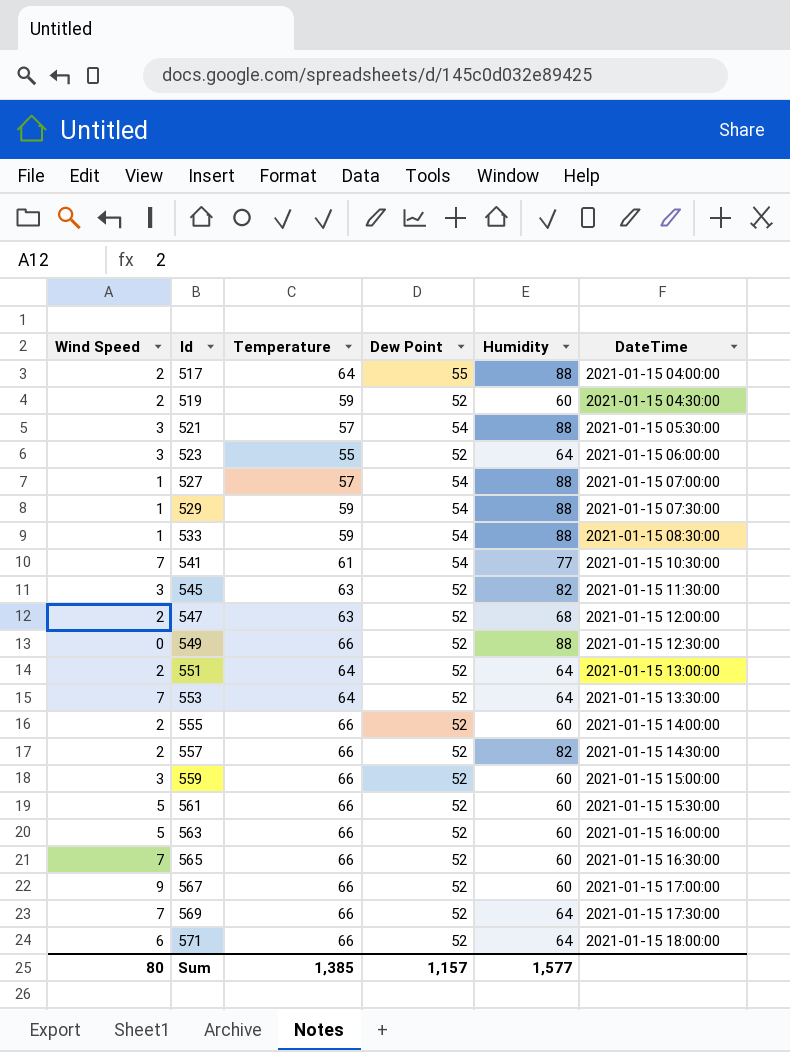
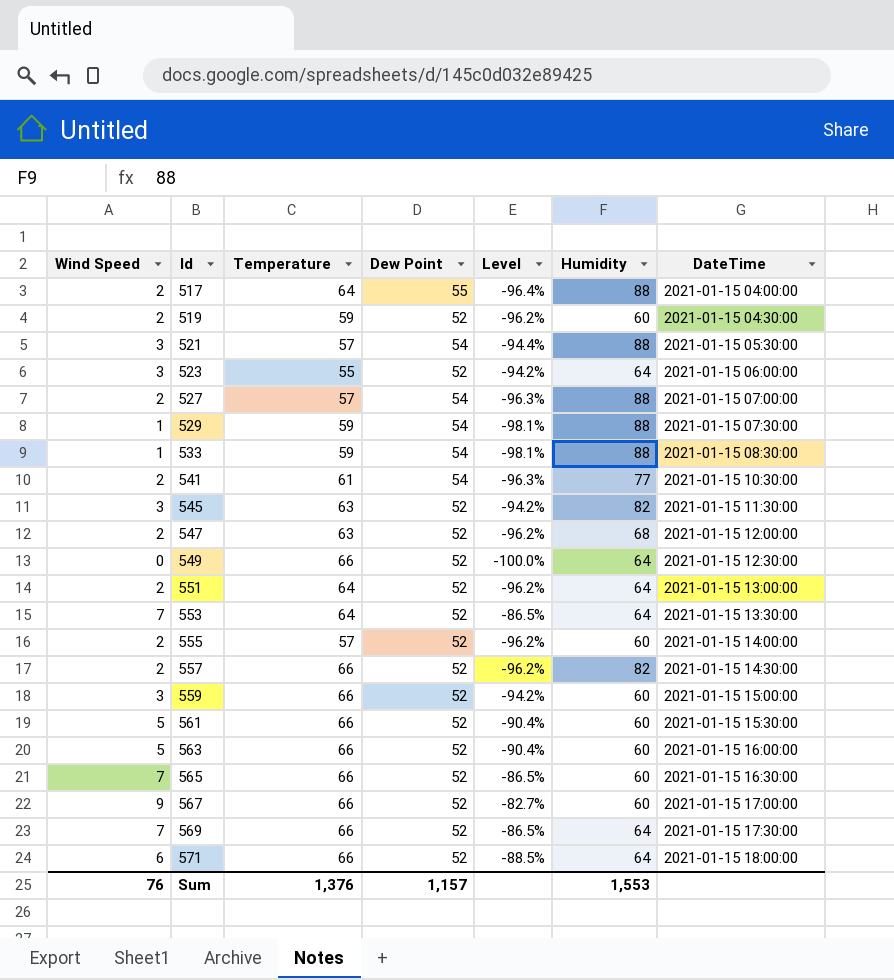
column Level | formula: none -> ([Wind Speed] - [Dew Point]) / [Dew Point]
527 | Wind Speed: 1 -> 2
541 | Wind Speed: 7 -> 2
549 | Humidity: 88 -> 64
555 | Temperature: 66 -> 57
Sum | Wind Speed: 80 -> 76
Sum | Temperature: 1,385 -> 1,376
Sum | Humidity: 1,577 -> 1,553

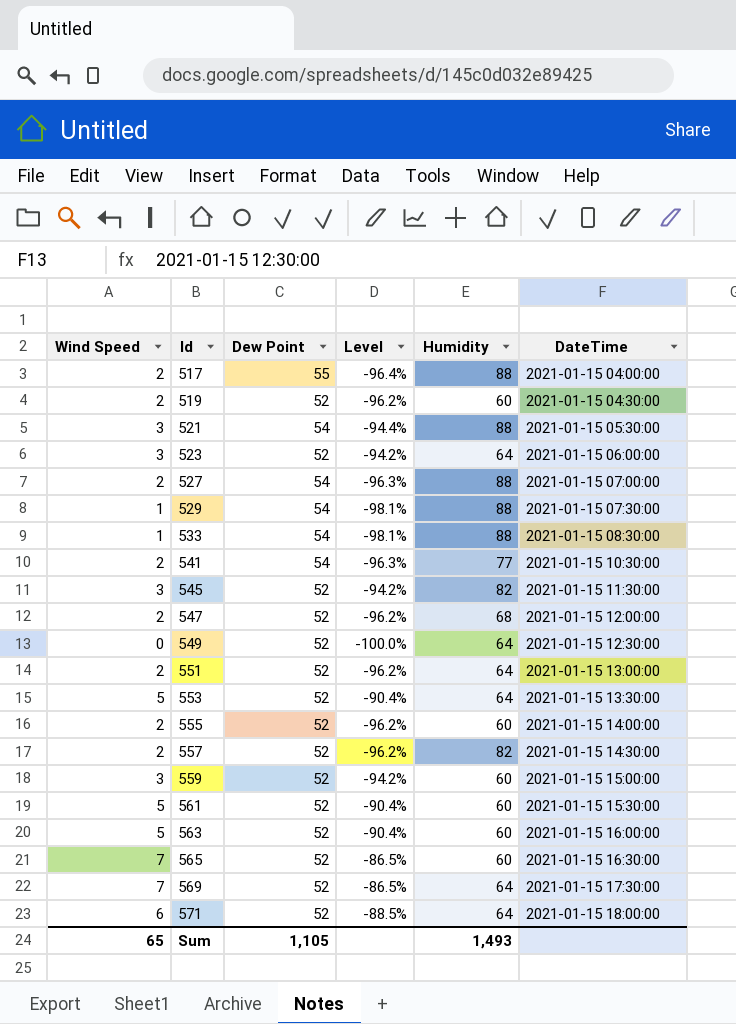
column Temperature | position: 3 -> none
row 567: 9 | 66 | 52 | -82.7% | 60 | 2021-01-15 17:00:00 -> none
553 | Wind Speed: 7 -> 5
553 | Level: -86.5% -> -90.4%
Sum | Wind Speed: 76 -> 65
Sum | Dew Point: 1,157 -> 1,105
Sum | Humidity: 1,553 -> 1,493

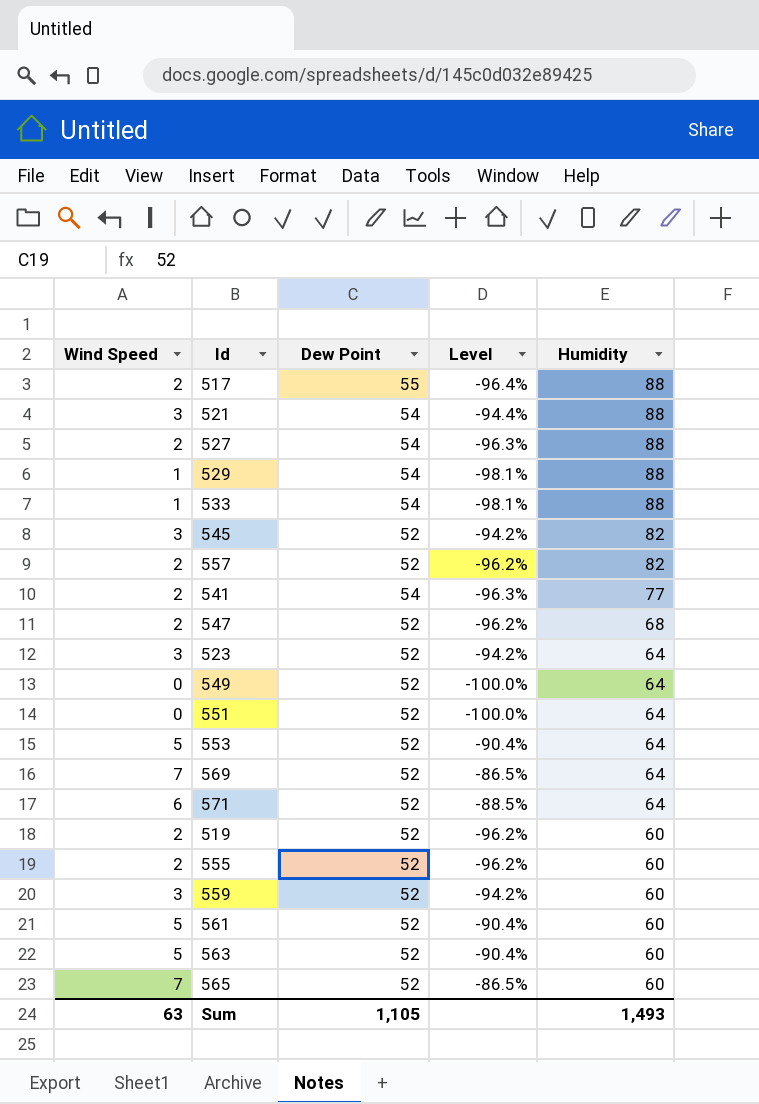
row order: Id ascending -> Humidity descending
column DateTime | position: 6 -> none
551 | Wind Speed: 2 -> 0
551 | Level: -96.2% -> -100.0%
Sum | Wind Speed: 65 -> 63

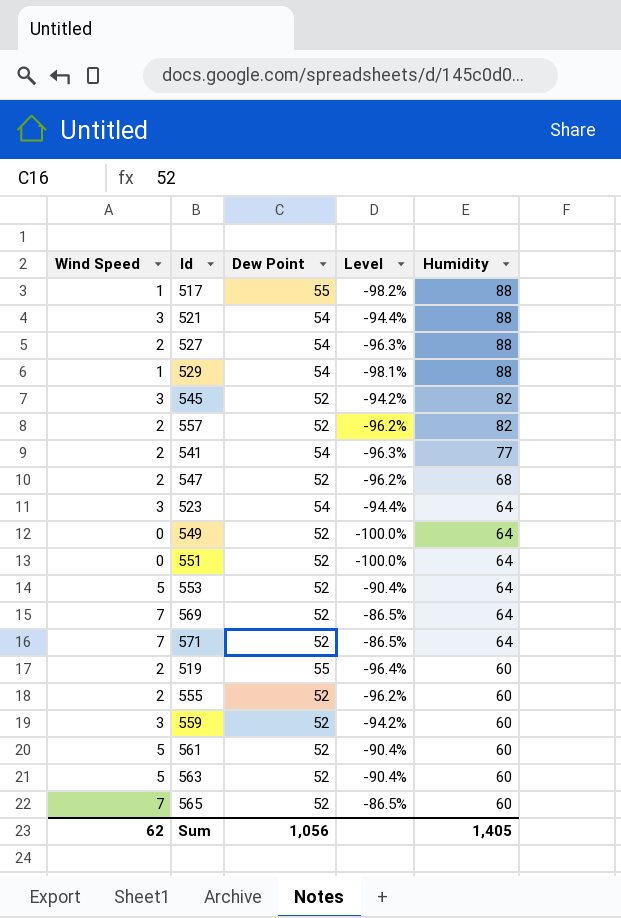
row 533: 1 | 54 | -98.1% | 88 -> none
517 | Wind Speed: 2 -> 1
517 | Level: -96.4% -> -98.2%
523 | Dew Point: 52 -> 54
523 | Level: -94.2% -> -94.4%
571 | Wind Speed: 6 -> 7
571 | Level: -88.5% -> -86.5%
519 | Dew Point: 52 -> 55
519 | Level: -96.2% -> -96.4%
Sum | Wind Speed: 63 -> 62
Sum | Dew Point: 1,105 -> 1,056
Sum | Humidity: 1,493 -> 1,405

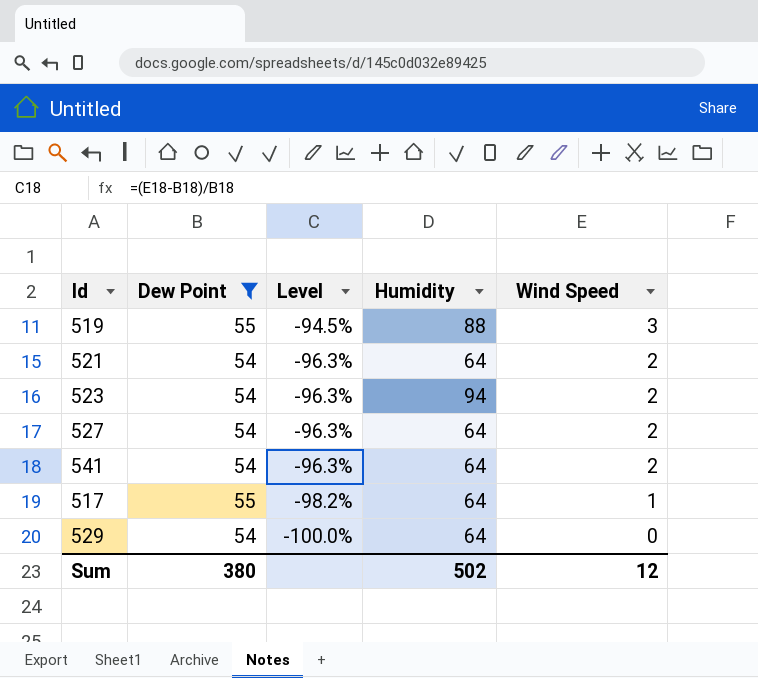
filter: none -> Dew Point != 52
row order: Humidity descending -> Level descending
column Wind Speed | position: 1 -> 5
519 | Level: -96.4% -> -94.5%
519 | Humidity: 60 -> 88
519 | Wind Speed: 2 -> 3
521 | Level: -94.4% -> -96.3%
521 | Humidity: 88 -> 64
521 | Wind Speed: 3 -> 2
523 | Level: -94.4% -> -96.3%
523 | Humidity: 64 -> 94
523 | Wind Speed: 3 -> 2
527 | Humidity: 88 -> 64
541 | Humidity: 77 -> 64
517 | Humidity: 88 -> 64
529 | Level: -98.1% -> -100.0%
529 | Humidity: 88 -> 64
529 | Wind Speed: 1 -> 0
Sum | Dew Point: 1,056 -> 380
Sum | Humidity: 1,405 -> 502
Sum | Wind Speed: 62 -> 12

